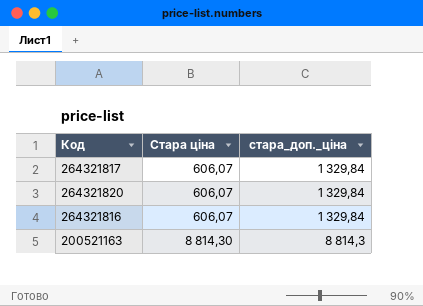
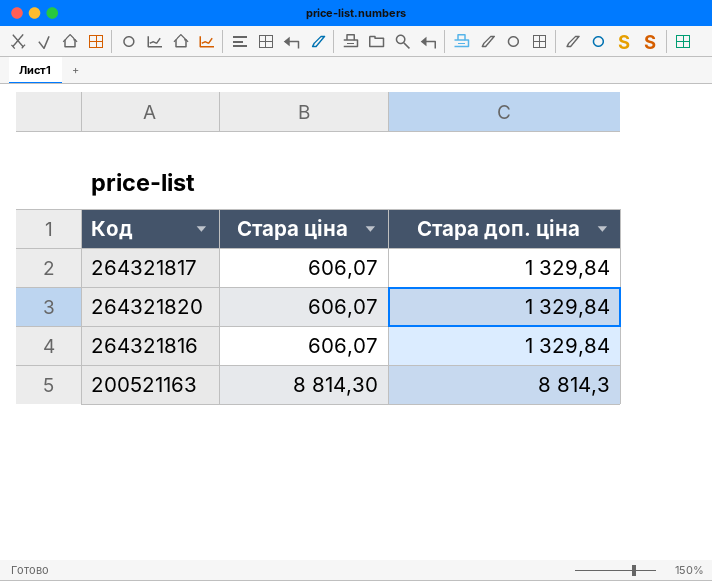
column name: стара_доп._ціна -> Стара доп. ціна

